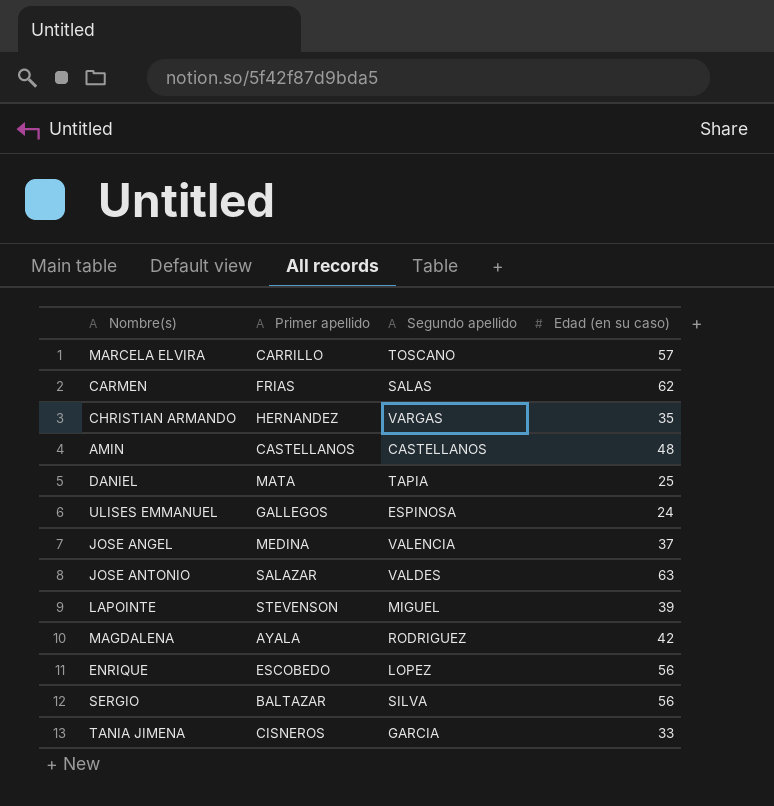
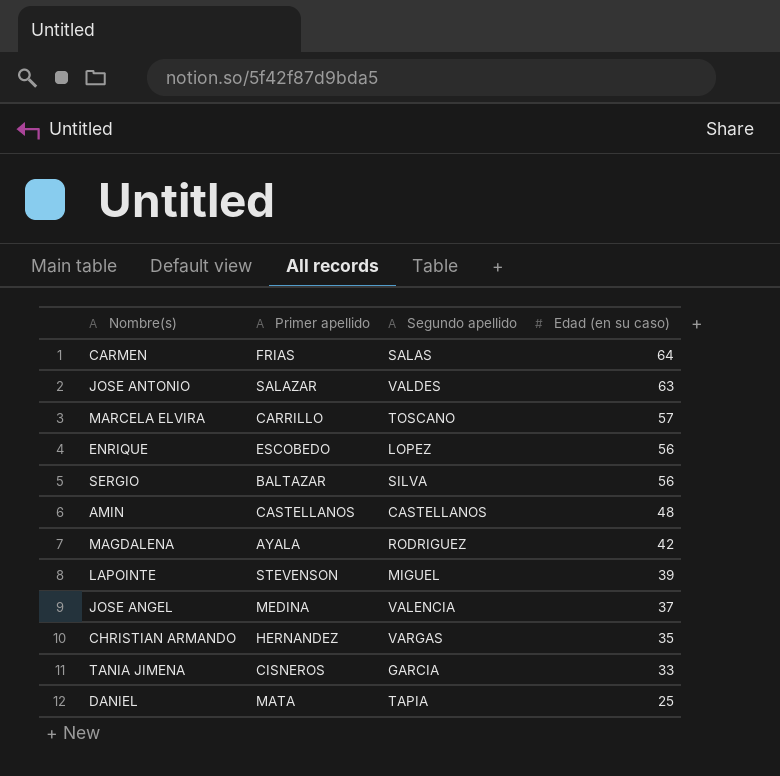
row order: none -> Edad (en su caso) descending
row ULISES EMMANUEL: GALLEGOS | ESPINOSA | 24 -> none
CARMEN | Edad (en su caso): 62 -> 64

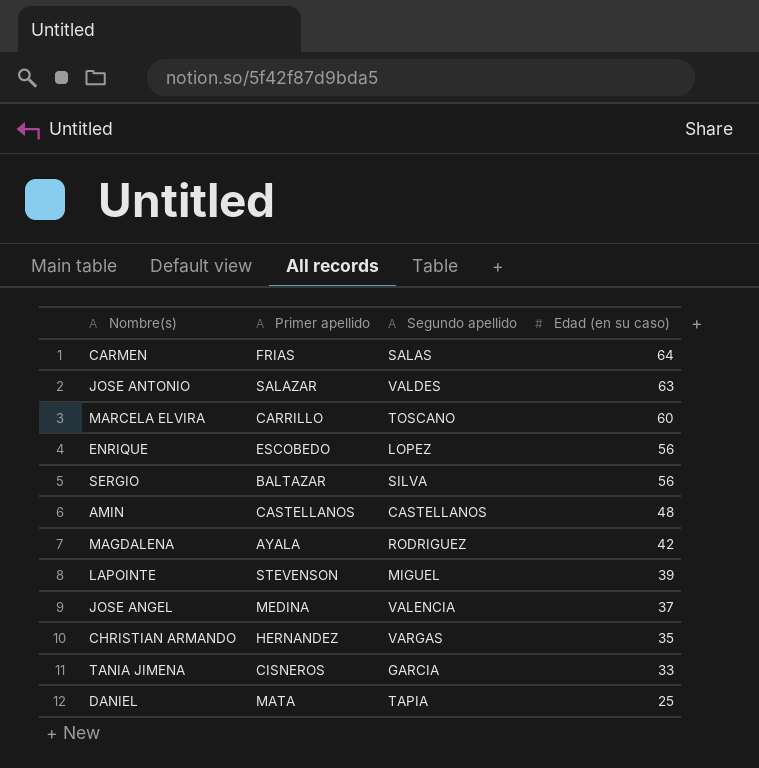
MARCELA ELVIRA | Edad (en su caso): 57 -> 60

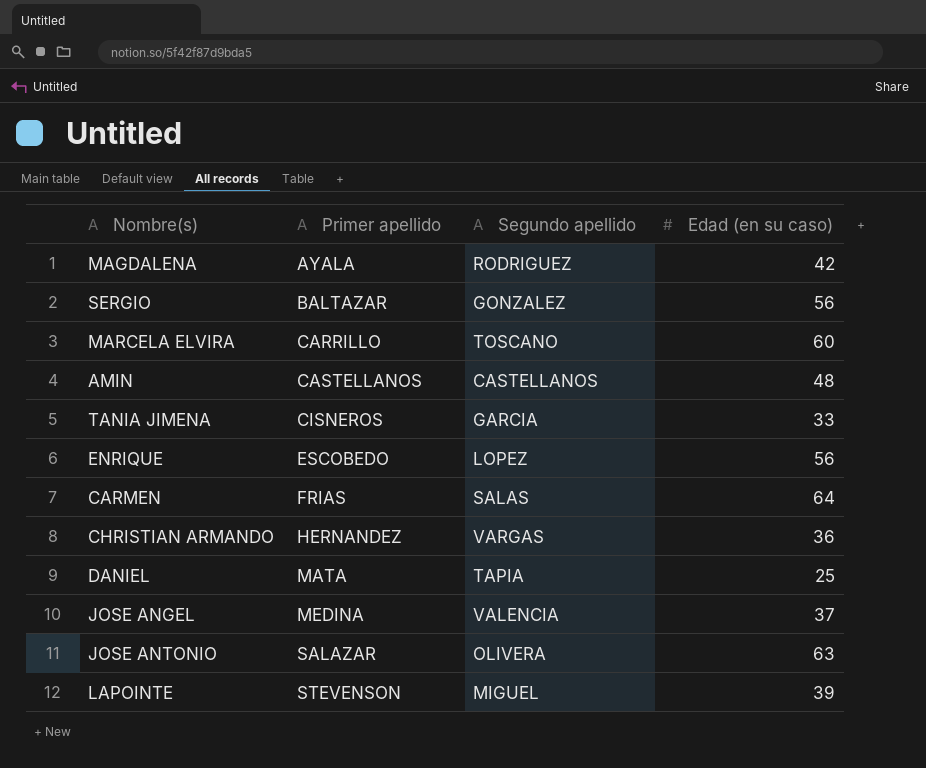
row order: Edad (en su caso) descending -> Primer apellido ascending
SERGIO | Segundo apellido: SILVA -> GONZALEZ
CHRISTIAN ARMANDO | Edad (en su caso): 35 -> 36
JOSE ANTONIO | Segundo apellido: VALDES -> OLIVERA

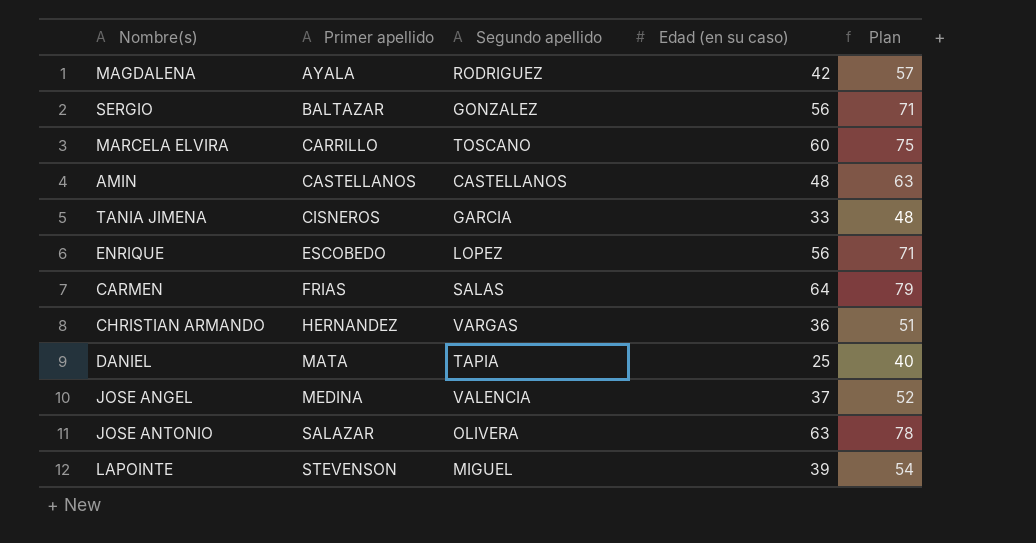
column Plan | formula: none -> [Edad (en su caso)] + 15

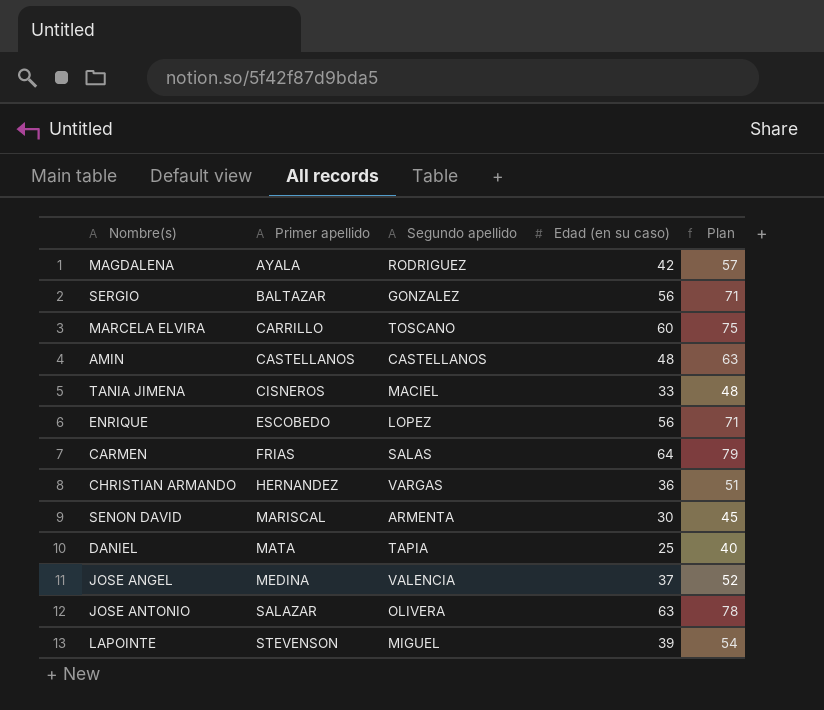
TANIA JIMENA | Segundo apellido: GARCIA -> MACIEL
row SENON DAVID: none -> MARISCAL | ARMENTA | 30 | 45

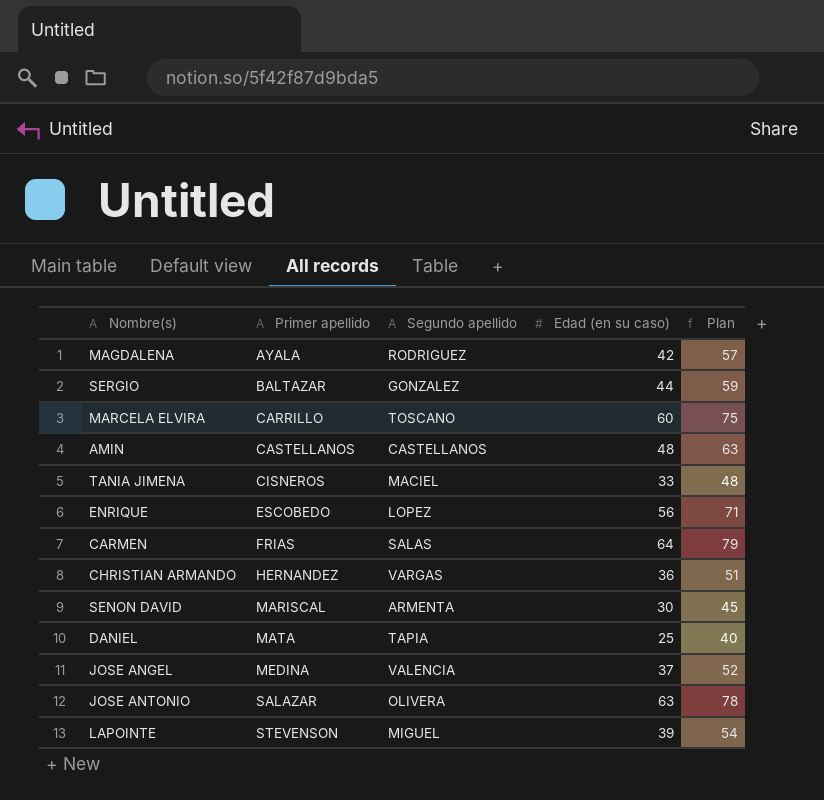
SERGIO | Edad (en su caso): 56 -> 44
SERGIO | Plan: 71 -> 59

